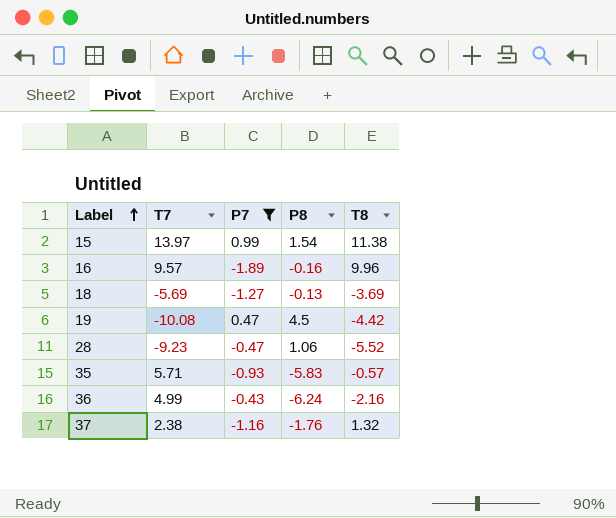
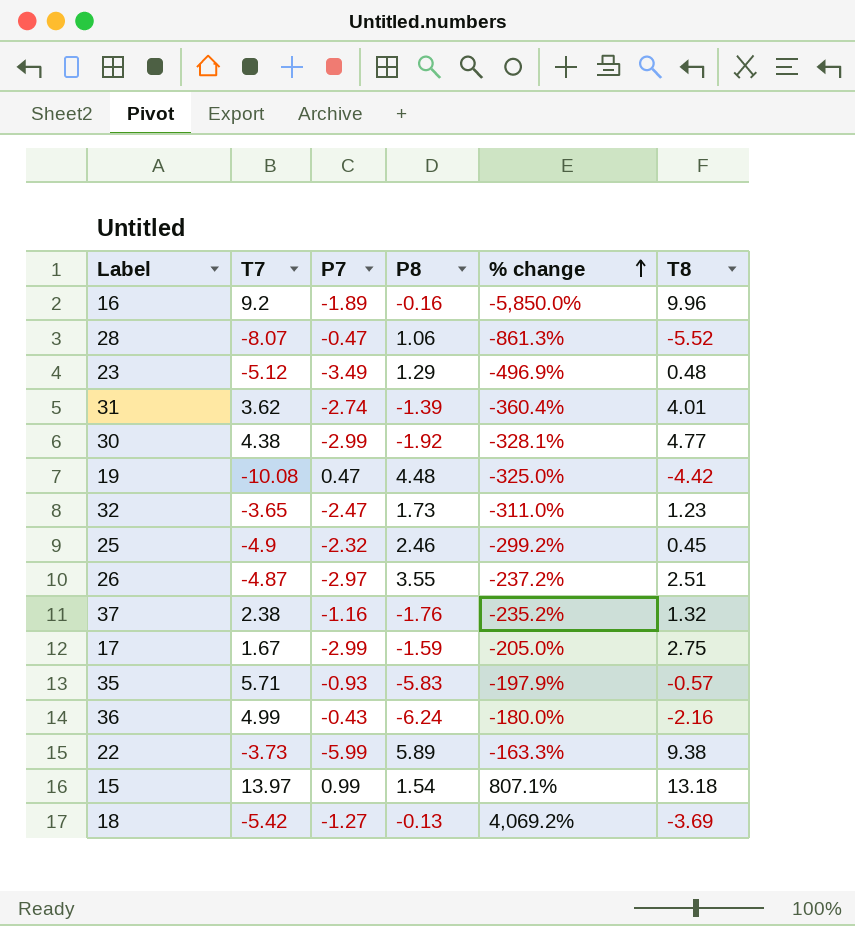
filter: P7 >= -1.89 -> none
row order: Label ascending -> % change ascending
column % change | formula: none -> ([T7] - [P8]) / [P8]
16 | T7: 9.57 -> 9.2
28 | T7: -9.23 -> -8.07
19 | P8: 4.5 -> 4.48
15 | T8: 11.38 -> 13.18
18 | T7: -5.69 -> -5.42

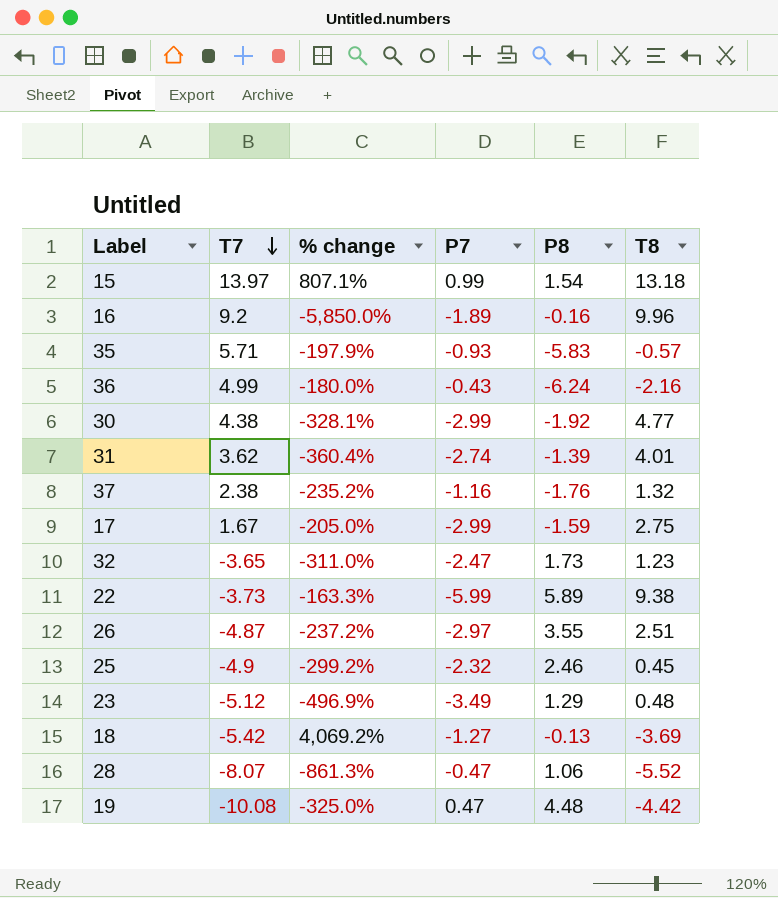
row order: % change ascending -> T7 descending
column % change | position: 5 -> 3

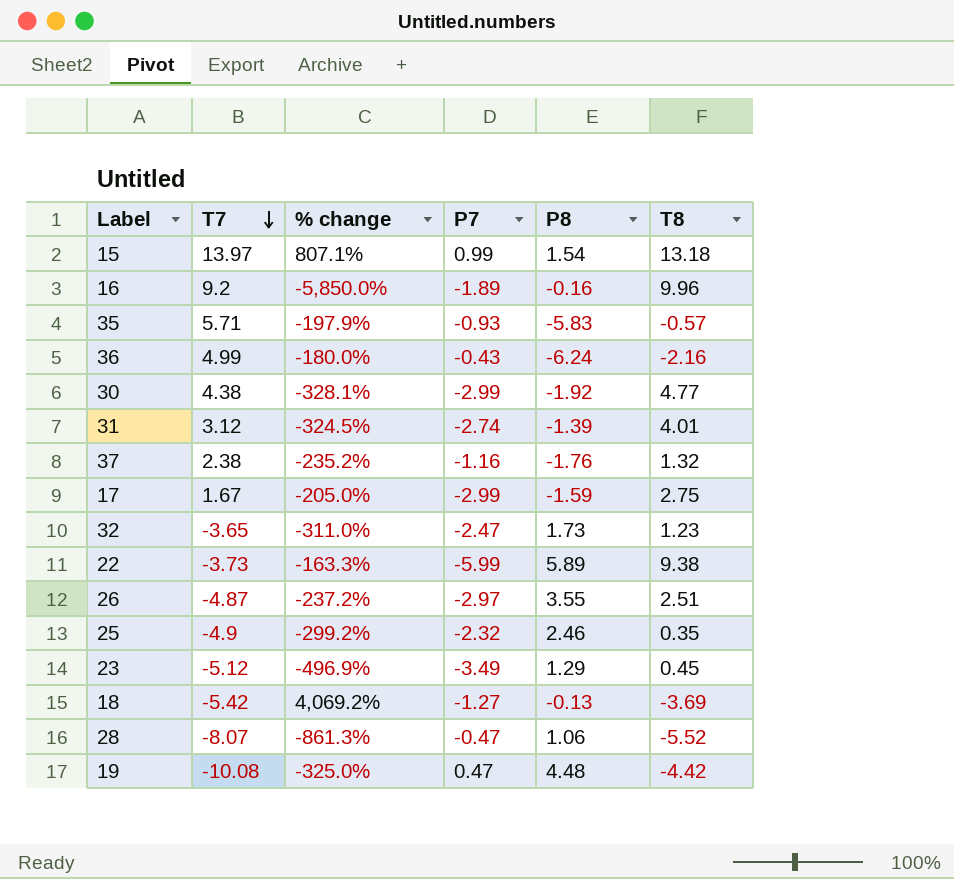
31 | T7: 3.62 -> 3.12
31 | % change: -360.4% -> -324.5%
25 | T8: 0.45 -> 0.35
23 | T8: 0.48 -> 0.45

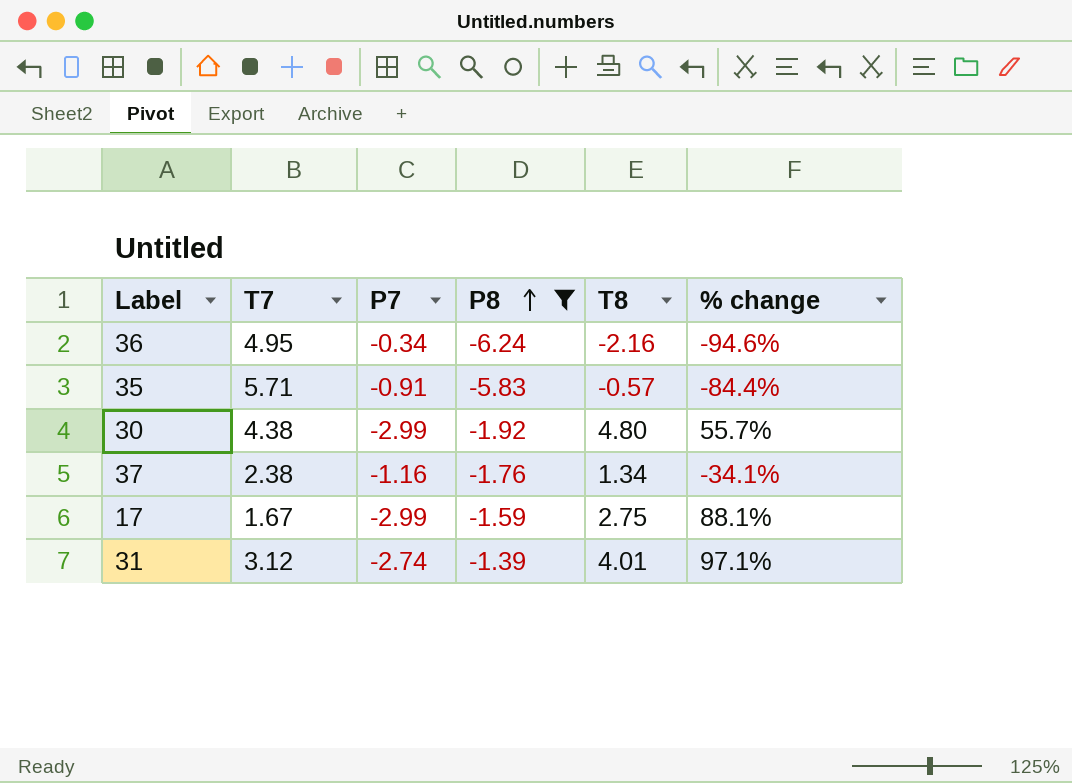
filter: none -> P8 <= -1.39
row order: T7 descending -> P8 ascending
column % change | formula: ([T7] - [P8]) / [P8] -> ([P7] - [P8]) / [P8]
column % change | position: 3 -> 6
36 | T7: 4.99 -> 4.95
36 | P7: -0.43 -> -0.34
35 | P7: -0.93 -> -0.91
30 | T8: 4.77 -> 4.80
37 | T8: 1.32 -> 1.34

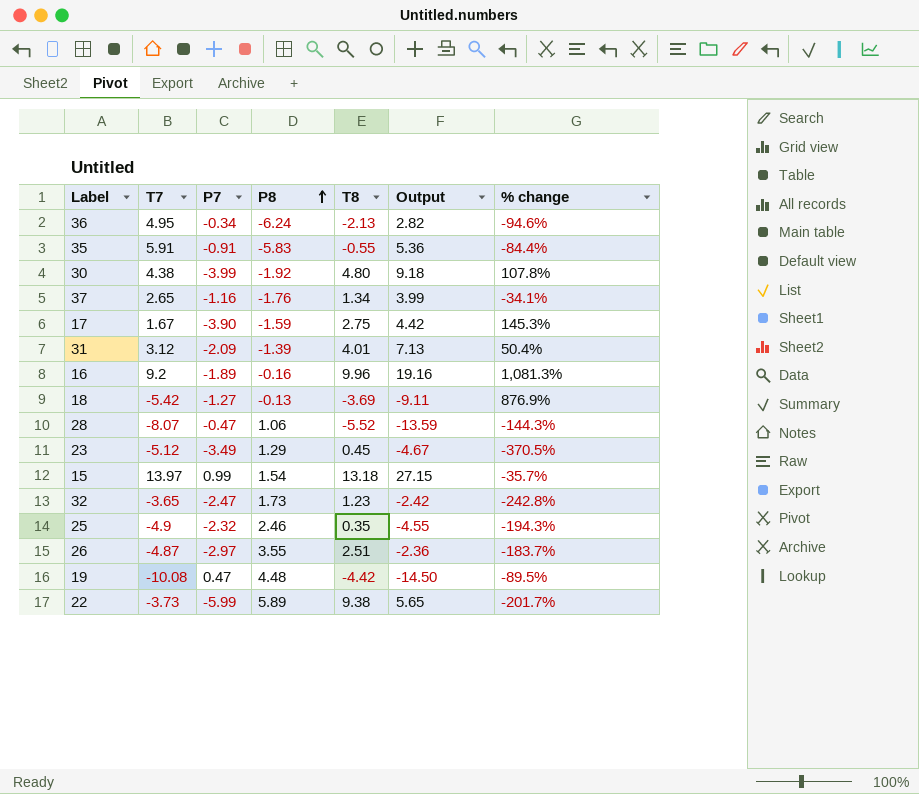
filter: P8 <= -1.39 -> none
column Output | formula: none -> [T7] + [T8]
36 | T8: -2.16 -> -2.13
35 | T7: 5.71 -> 5.91
35 | T8: -0.57 -> -0.55
30 | P7: -2.99 -> -3.99
30 | % change: 55.7% -> 107.8%
37 | T7: 2.38 -> 2.65
17 | P7: -2.99 -> -3.90
17 | % change: 88.1% -> 145.3%
31 | P7: -2.74 -> -2.09
31 | % change: 97.1% -> 50.4%

